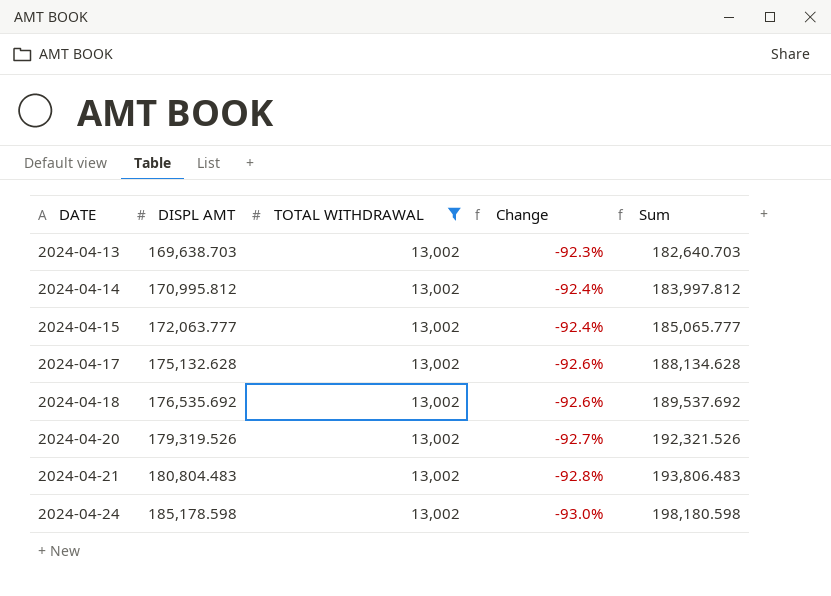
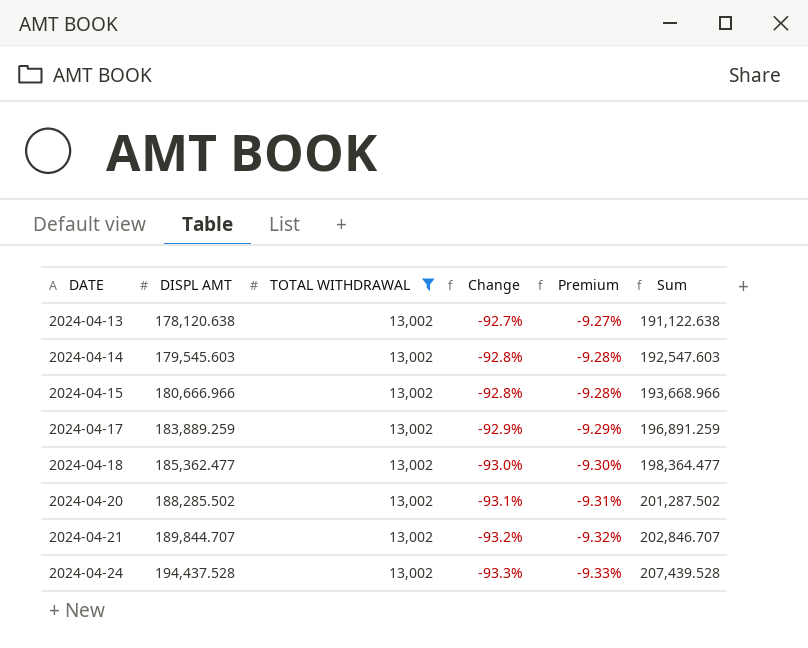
column Premium | formula: none -> [Change] * 0.1
2024-04-13 | DISPL AMT: 169,638.703 -> 178,120.638
2024-04-13 | Change: -92.3% -> -92.7%
2024-04-13 | Sum: 182,640.703 -> 191,122.638
2024-04-14 | DISPL AMT: 170,995.812 -> 179,545.603
2024-04-14 | Change: -92.4% -> -92.8%
2024-04-14 | Sum: 183,997.812 -> 192,547.603
2024-04-15 | DISPL AMT: 172,063.777 -> 180,666.966
2024-04-15 | Change: -92.4% -> -92.8%
2024-04-15 | Sum: 185,065.777 -> 193,668.966
2024-04-17 | DISPL AMT: 175,132.628 -> 183,889.259
2024-04-17 | Change: -92.6% -> -92.9%
2024-04-17 | Sum: 188,134.628 -> 196,891.259
2024-04-18 | DISPL AMT: 176,535.692 -> 185,362.477
2024-04-18 | Change: -92.6% -> -93.0%
2024-04-18 | Sum: 189,537.692 -> 198,364.477
2024-04-20 | DISPL AMT: 179,319.526 -> 188,285.502
2024-04-20 | Change: -92.7% -> -93.1%
2024-04-20 | Sum: 192,321.526 -> 201,287.502
2024-04-21 | DISPL AMT: 180,804.483 -> 189,844.707
2024-04-21 | Change: -92.8% -> -93.2%
2024-04-21 | Sum: 193,806.483 -> 202,846.707
2024-04-24 | DISPL AMT: 185,178.598 -> 194,437.528
2024-04-24 | Change: -93.0% -> -93.3%
2024-04-24 | Sum: 198,180.598 -> 207,439.528

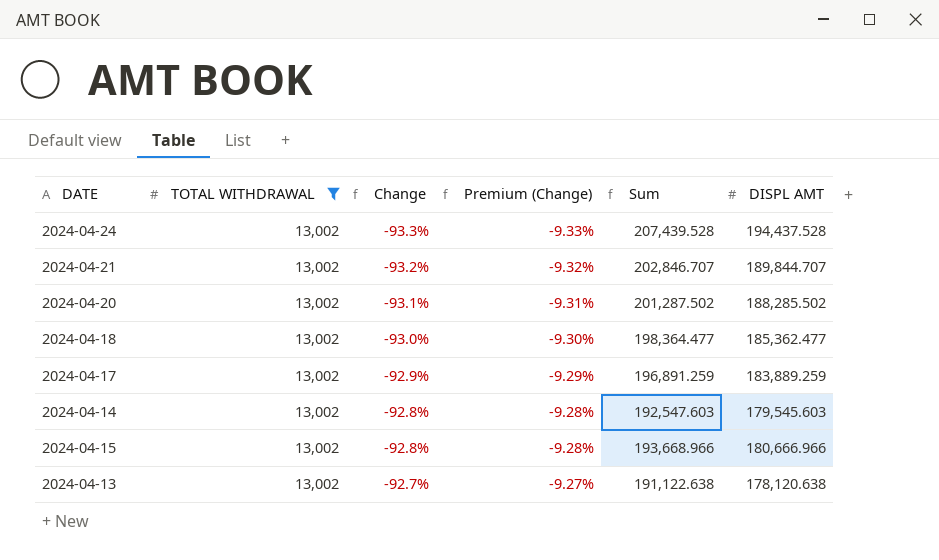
row order: DATE ascending -> Change ascending
column name: Premium -> Premium (Change)
column DISPL AMT | position: 2 -> 6

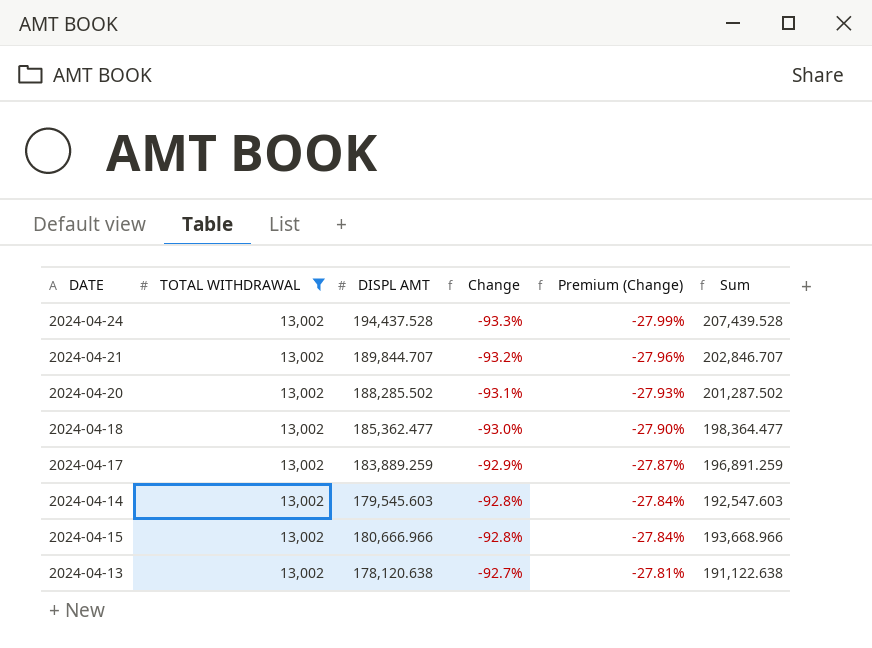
column DISPL AMT | position: 6 -> 3
column Premium (Change) | formula: [Change] * 0.1 -> [Change] * 0.3

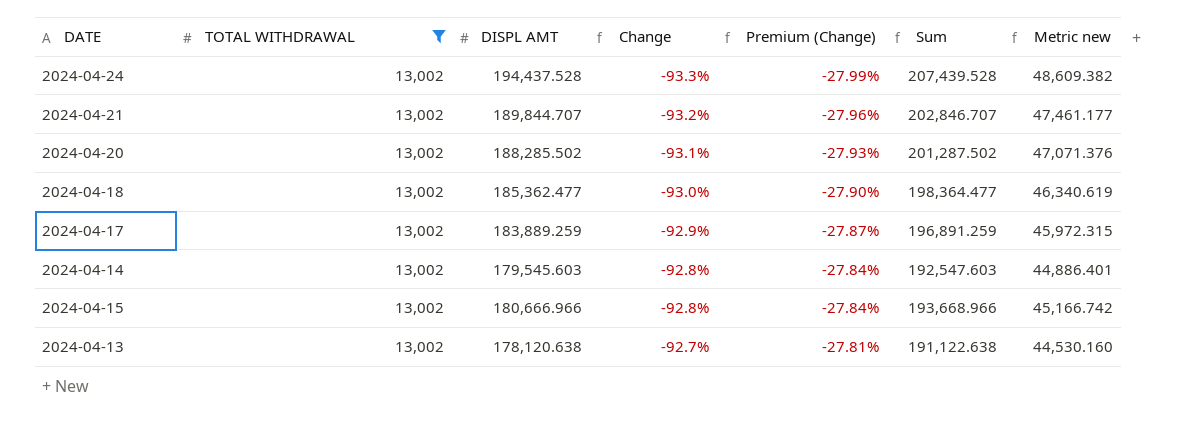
column Metric new | formula: none -> [DISPL AMT] * 0.25

